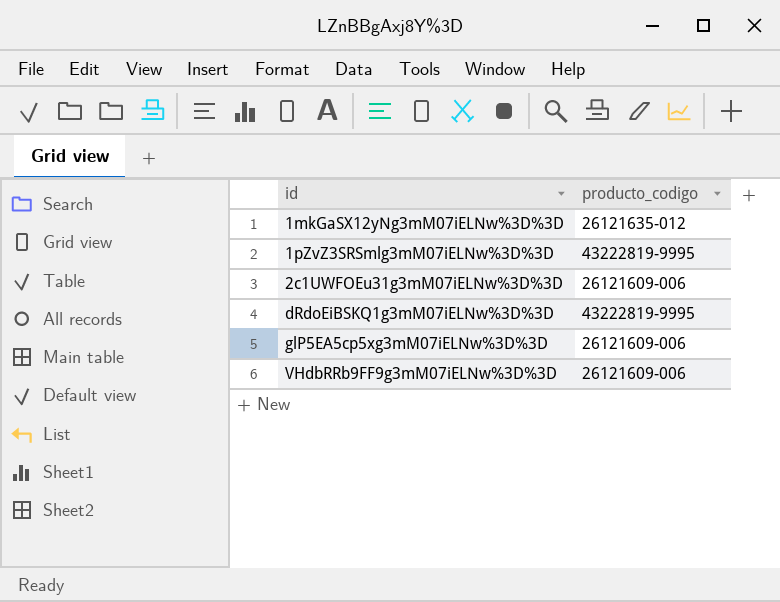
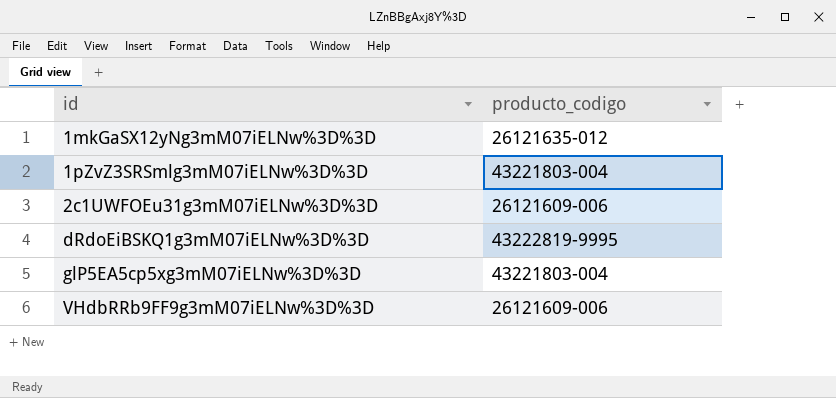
1pZvZ3SRSmlg3mM07iELNw%3D%3D | producto_codigo: 43222819-9995 -> 43221803-004
glP5EA5cp5xg3mM07iELNw%3D%3D | producto_codigo: 26121609-006 -> 43221803-004

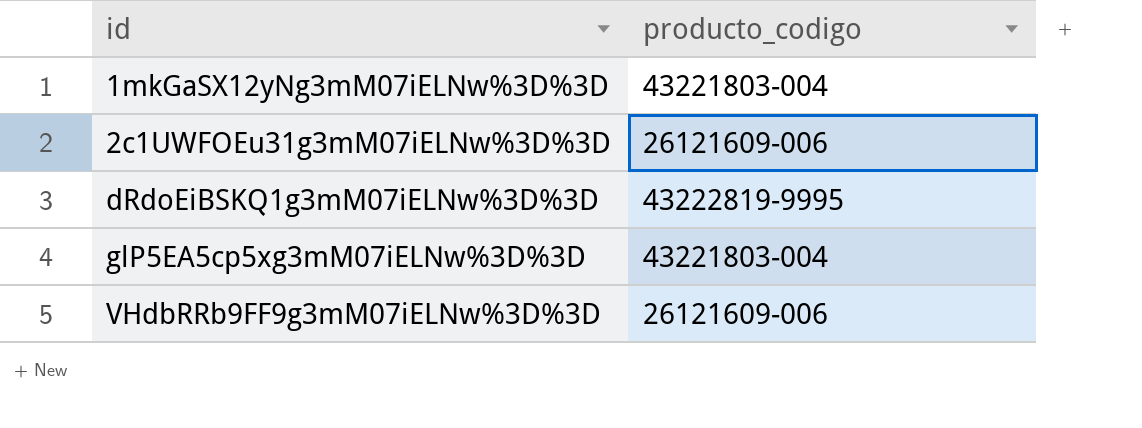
row 1pZvZ3SRSmlg3mM07iELNw%3D%3D: 43221803-004 -> none
1mkGaSX12yNg3mM07iELNw%3D%3D | producto_codigo: 26121635-012 -> 43221803-004

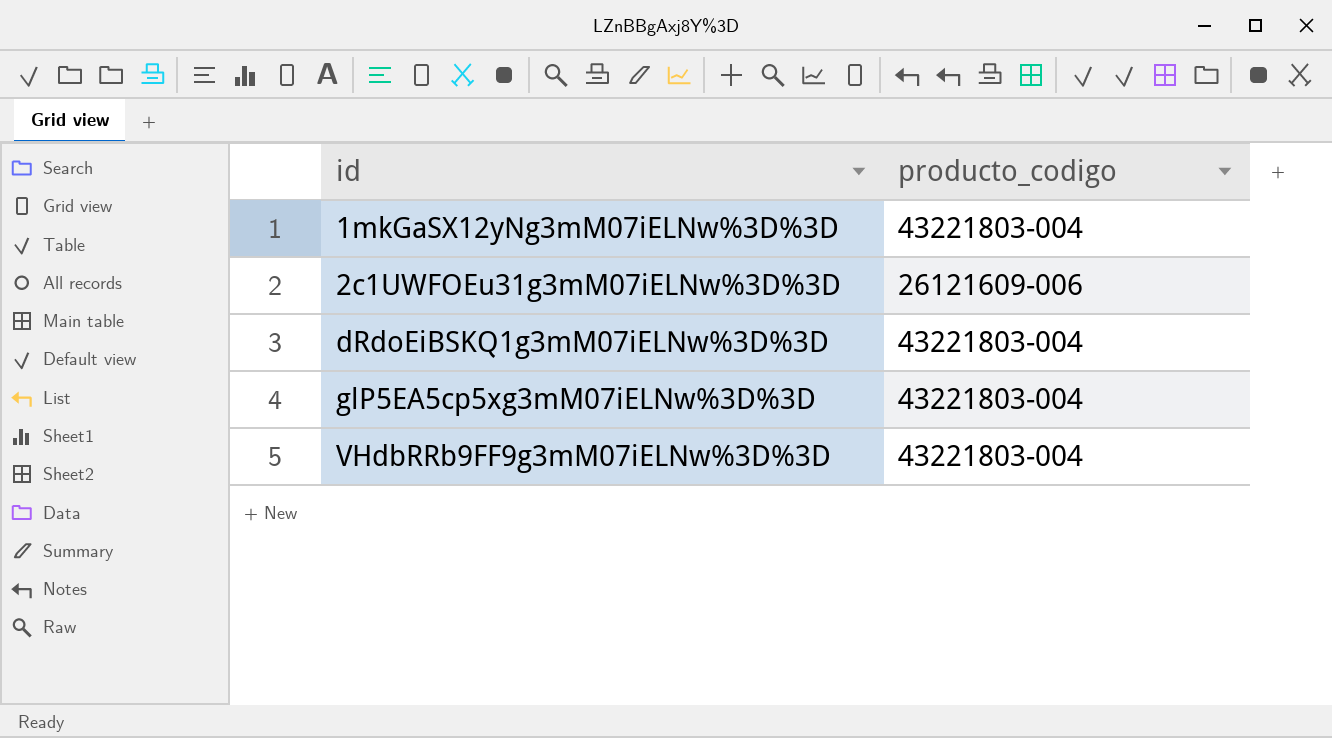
dRdoEiBSKQ1g3mM07iELNw%3D%3D | producto_codigo: 43222819-9995 -> 43221803-004
VHdbRRb9FF9g3mM07iELNw%3D%3D | producto_codigo: 26121609-006 -> 43221803-004

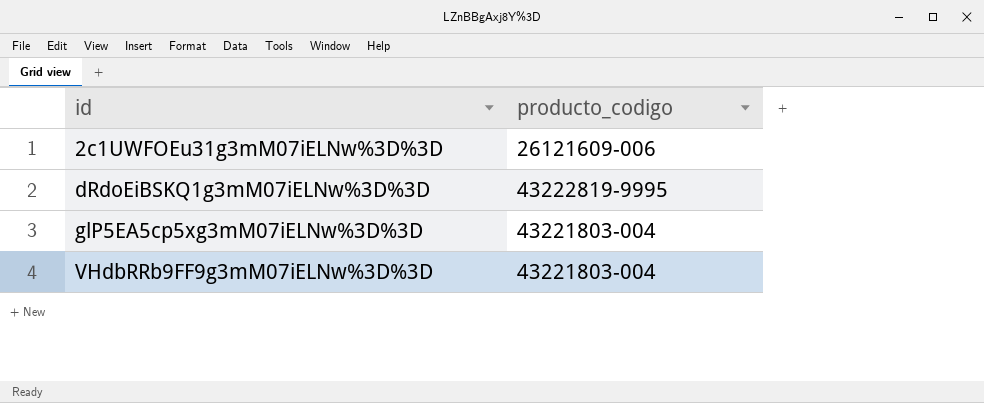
row 1mkGaSX12yNg3mM07iELNw%3D%3D: 43221803-004 -> none
dRdoEiBSKQ1g3mM07iELNw%3D%3D | producto_codigo: 43221803-004 -> 43222819-9995

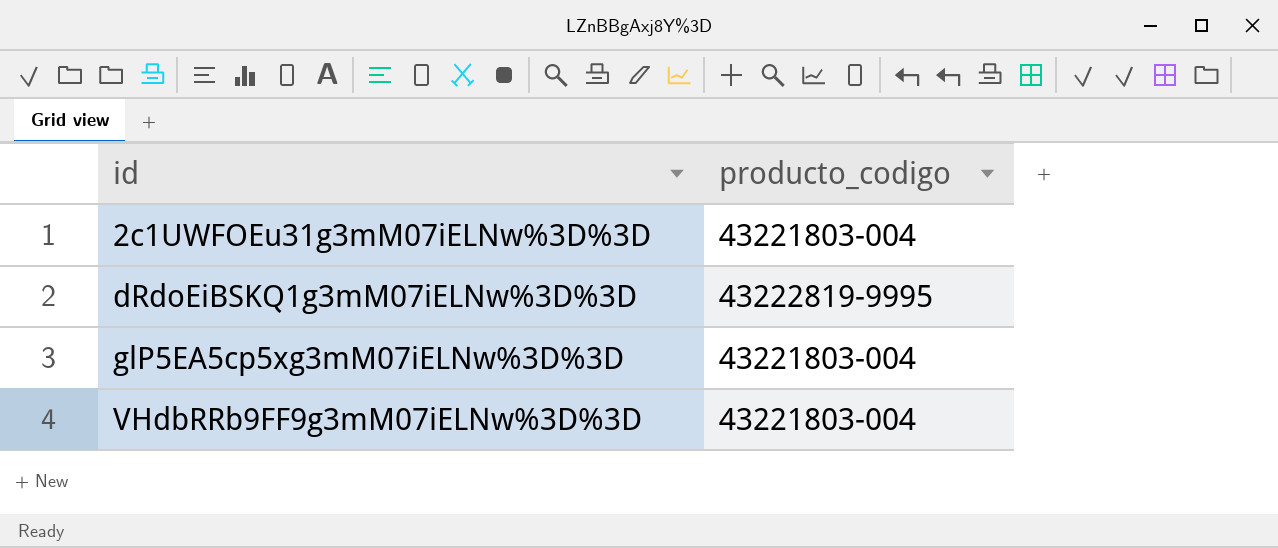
2c1UWFOEu31g3mM07iELNw%3D%3D | producto_codigo: 26121609-006 -> 43221803-004

